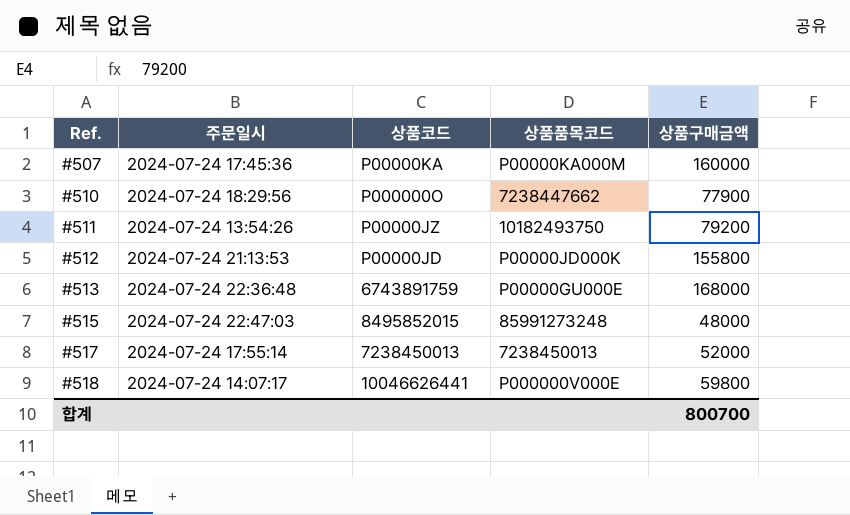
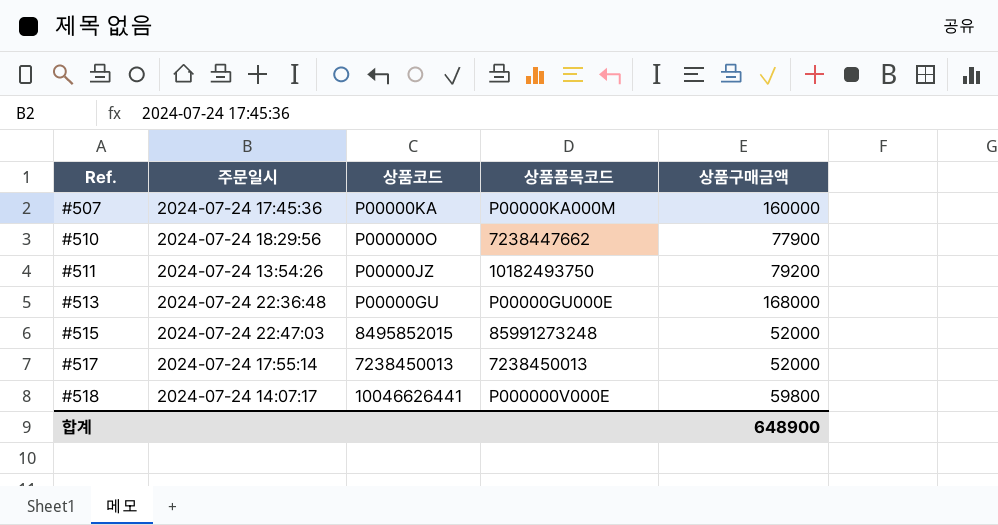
row #512: 2024-07-24 21:13:53 | P00000JD | P00000JD000K | 155800 -> none
#513 | 상품코드: 6743891759 -> P00000GU
#515 | 상품구매금액: 48000 -> 52000
합계 | 상품구매금액: 800700 -> 648900

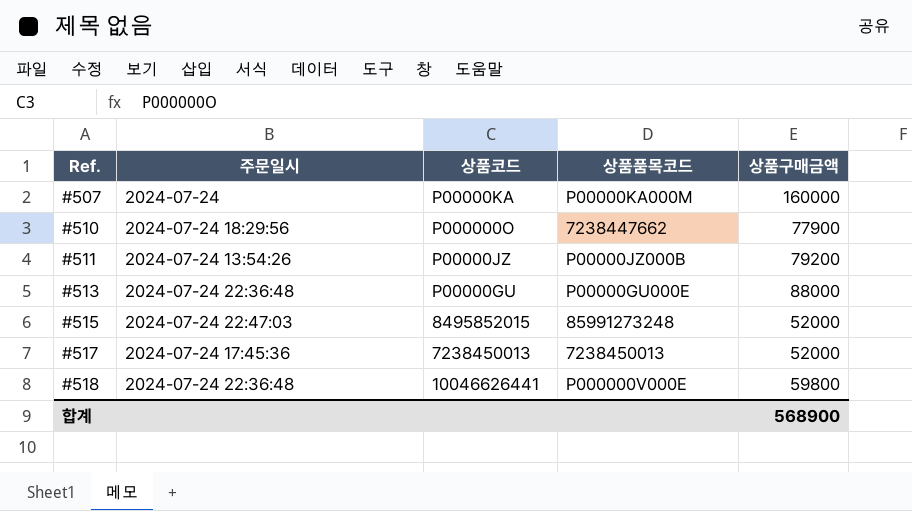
#507 | 주문일시: 2024-07-24 17:45:36 -> 2024-07-24
#511 | 상품품목코드: 10182493750 -> P00000JZ000B
#513 | 상품구매금액: 168000 -> 88000
#517 | 주문일시: 2024-07-24 17:55:14 -> 2024-07-24 17:45:36
#518 | 주문일시: 2024-07-24 14:07:17 -> 2024-07-24 22:36:48
합계 | 상품구매금액: 648900 -> 568900

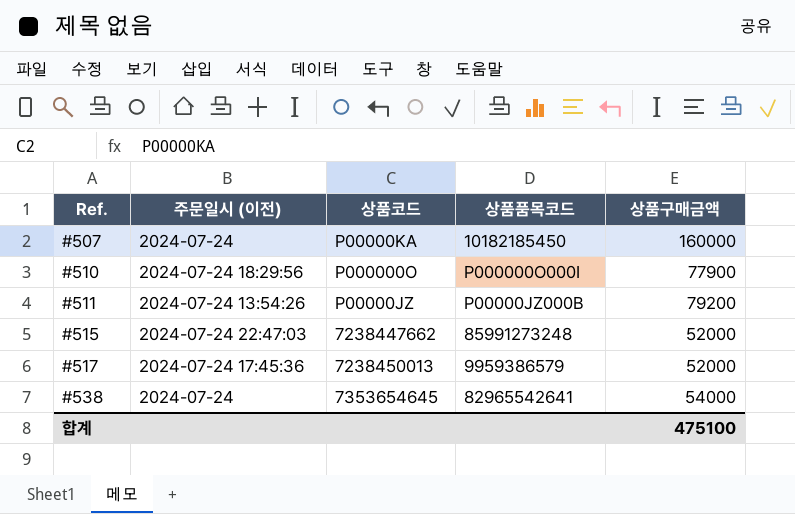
column name: 주문일시 -> 주문일시 (이전)
row #513: 2024-07-24 22:36:48 | P00000GU | P00000GU000E | 88000 -> none
row #518: 2024-07-24 22:36:48 | 10046626441 | P000000V000E | 59800 -> none
#507 | 상품품목코드: P00000KA000M -> 10182185450
#510 | 상품품목코드: 7238447662 -> P000000O000I
#515 | 상품코드: 8495852015 -> 7238447662
#517 | 상품품목코드: 7238450013 -> 9959386579
row #538: none -> 2024-07-24 | 7353654645 | 82965542641 | 54000
합계 | 상품구매금액: 568900 -> 475100

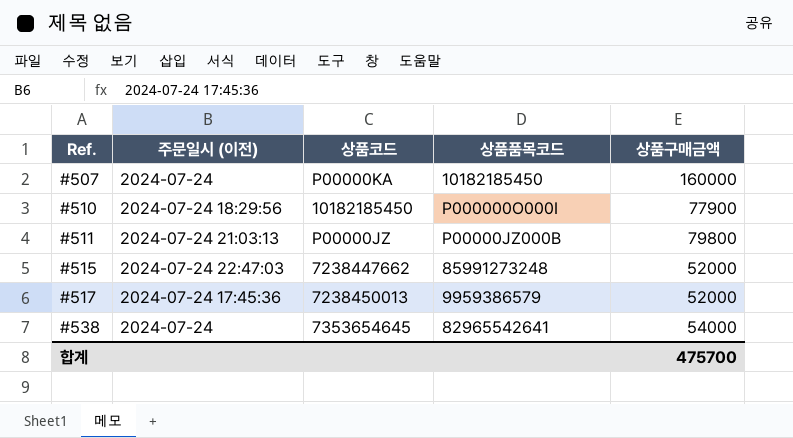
#510 | 상품코드: P000000O -> 10182185450
#511 | 주문일시 (이전): 2024-07-24 13:54:26 -> 2024-07-24 21:03:13
#511 | 상품구매금액: 79200 -> 79800
합계 | 상품구매금액: 475100 -> 475700

